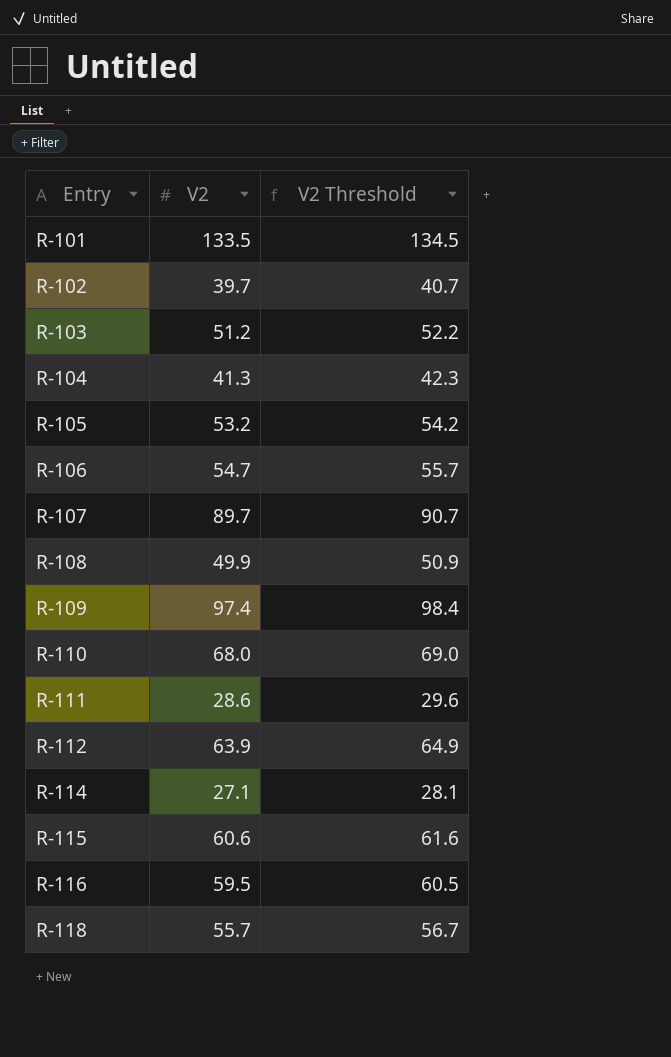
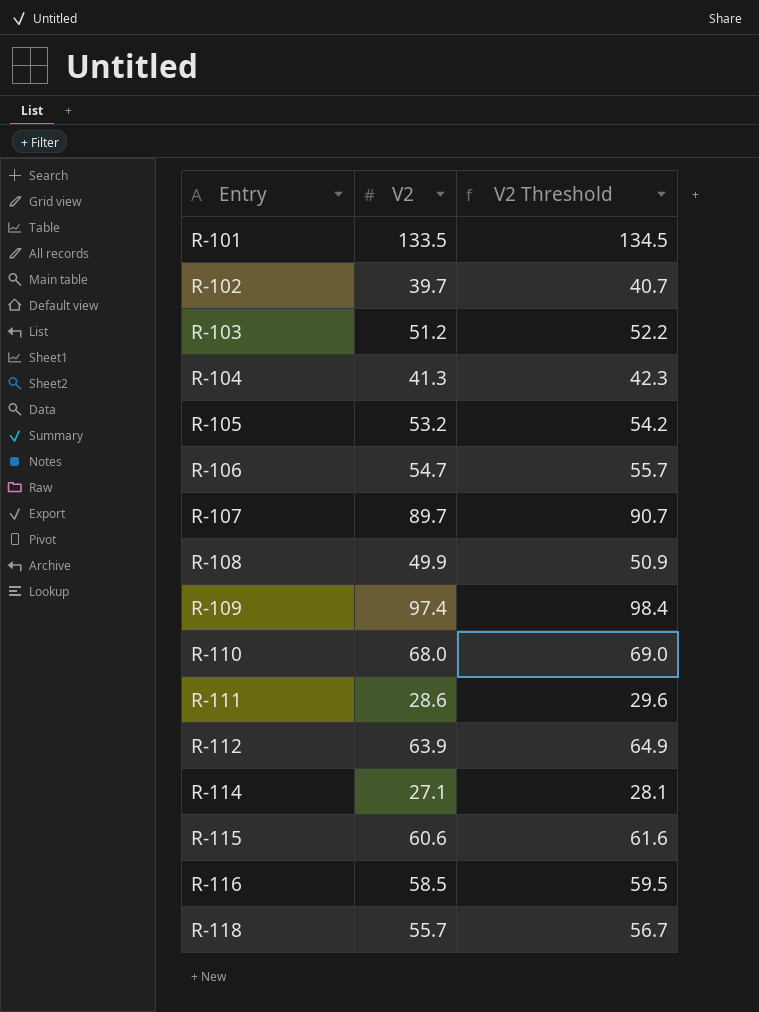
R-116 | V2: 59.5 -> 58.5
R-116 | V2 Threshold: 60.5 -> 59.5

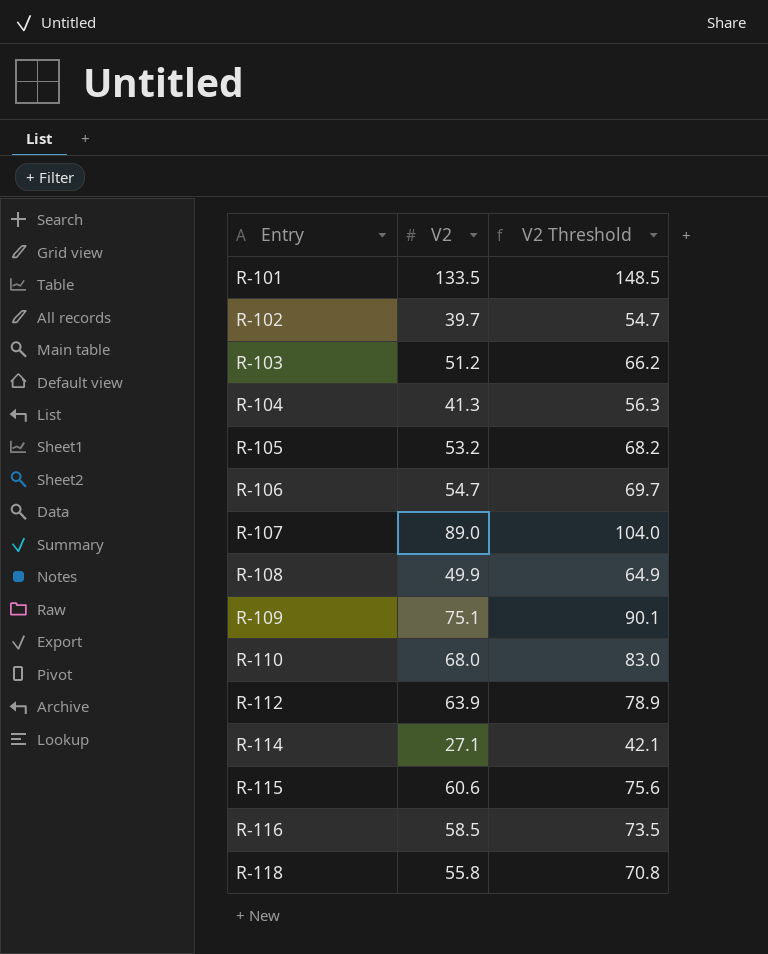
column V2 Threshold | formula: [V2] + 1 -> [V2] + 15
row R-111: 28.6 | 29.6 -> none
R-107 | V2: 89.7 -> 89.0
R-109 | V2: 97.4 -> 75.1
R-118 | V2: 55.7 -> 55.8

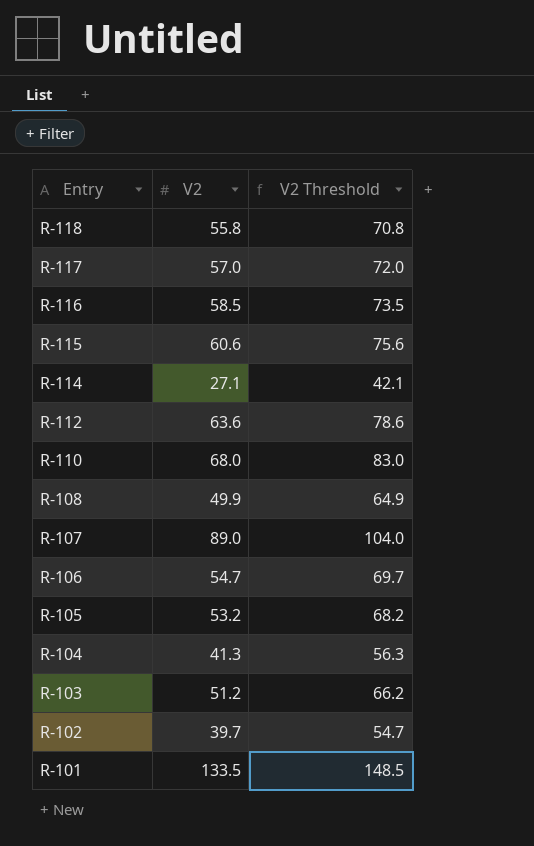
row order: Entry ascending -> Entry descending
row R-109: 75.1 | 90.1 -> none
row R-117: none -> 57.0 | 72.0
R-112 | V2: 63.9 -> 63.6
R-112 | V2 Threshold: 78.9 -> 78.6

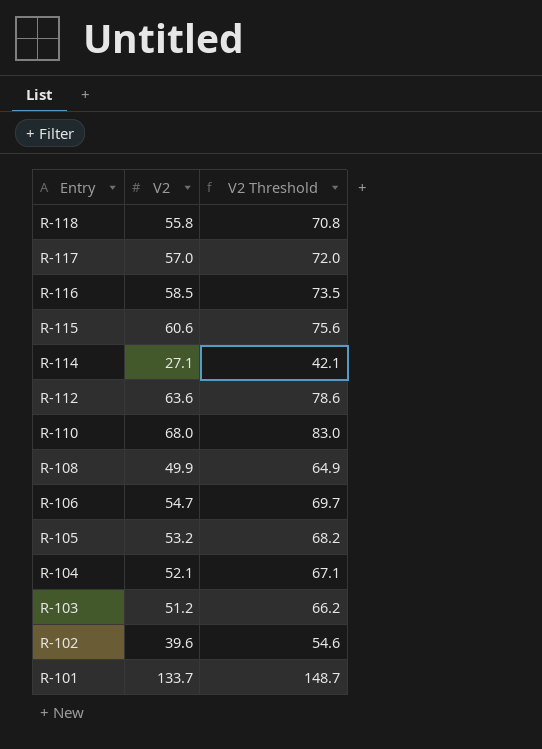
row R-107: 89.0 | 104.0 -> none
R-104 | V2: 41.3 -> 52.1
R-104 | V2 Threshold: 56.3 -> 67.1
R-102 | V2: 39.7 -> 39.6
R-102 | V2 Threshold: 54.7 -> 54.6
R-101 | V2: 133.5 -> 133.7
R-101 | V2 Threshold: 148.5 -> 148.7

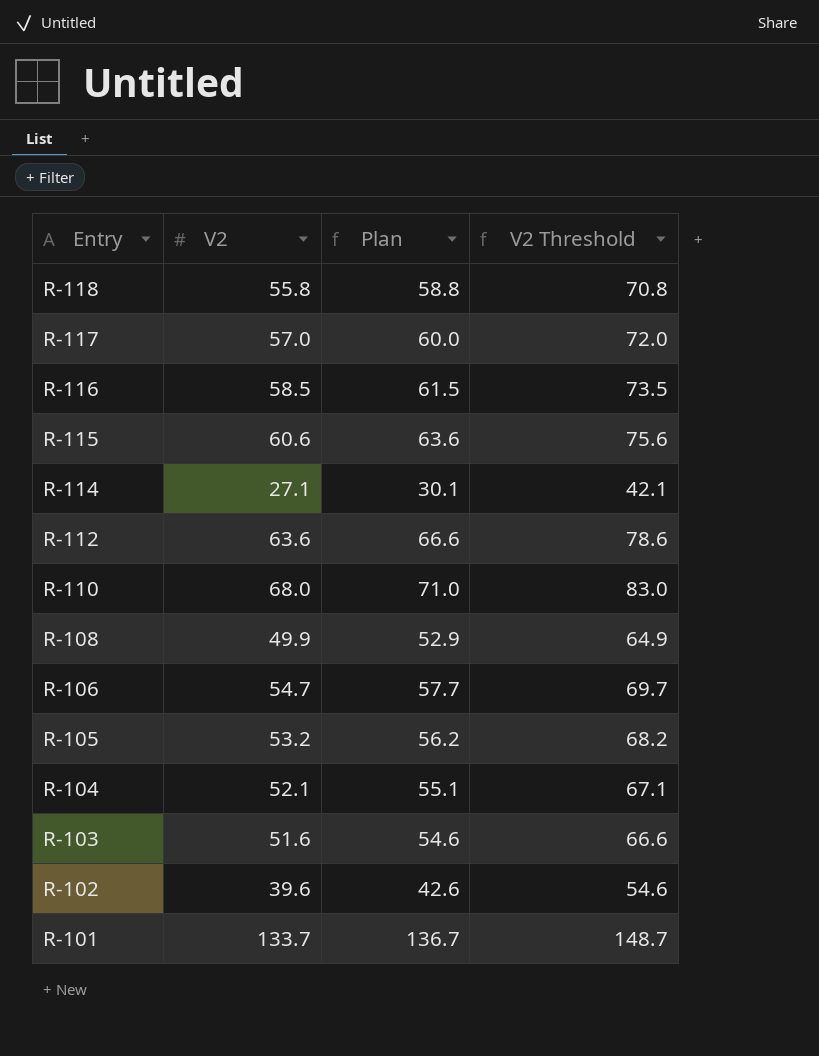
column Plan | formula: none -> [V2] + 3
R-103 | V2: 51.2 -> 51.6
R-103 | V2 Threshold: 66.2 -> 66.6

